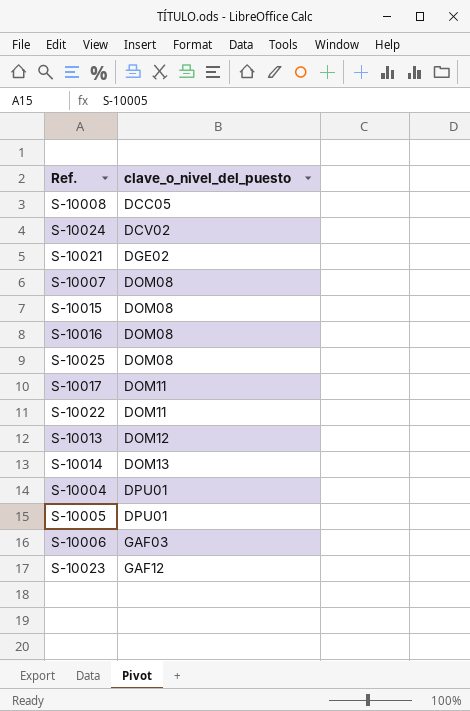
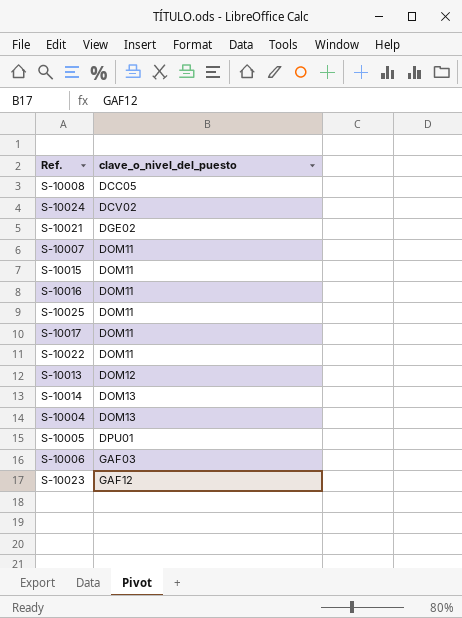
S-10007 | clave_o_nivel_del_puesto: DOM08 -> DOM11
S-10015 | clave_o_nivel_del_puesto: DOM08 -> DOM11
S-10016 | clave_o_nivel_del_puesto: DOM08 -> DOM11
S-10025 | clave_o_nivel_del_puesto: DOM08 -> DOM11
S-10004 | clave_o_nivel_del_puesto: DPU01 -> DOM13

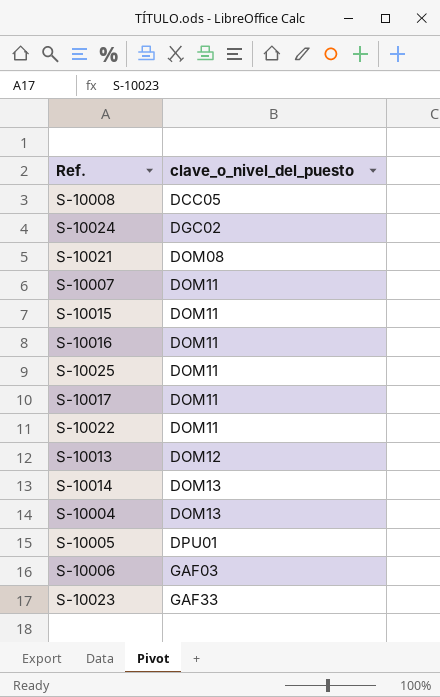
S-10024 | clave_o_nivel_del_puesto: DCV02 -> DGC02
S-10021 | clave_o_nivel_del_puesto: DGE02 -> DOM08
S-10023 | clave_o_nivel_del_puesto: GAF12 -> GAF33

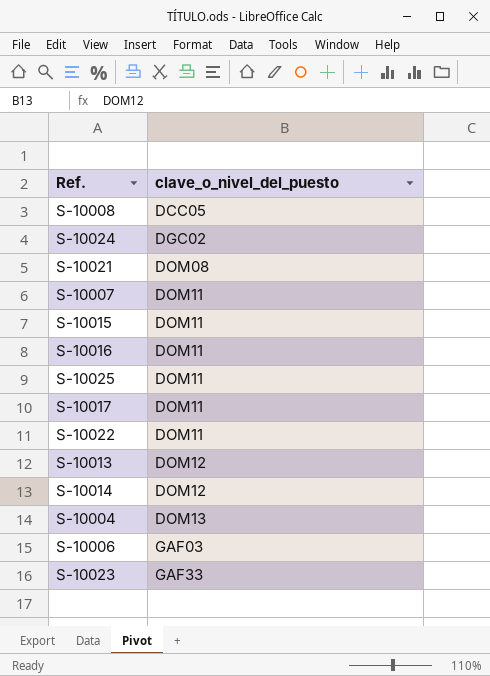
row S-10005: DPU01 -> none
S-10014 | clave_o_nivel_del_puesto: DOM13 -> DOM12

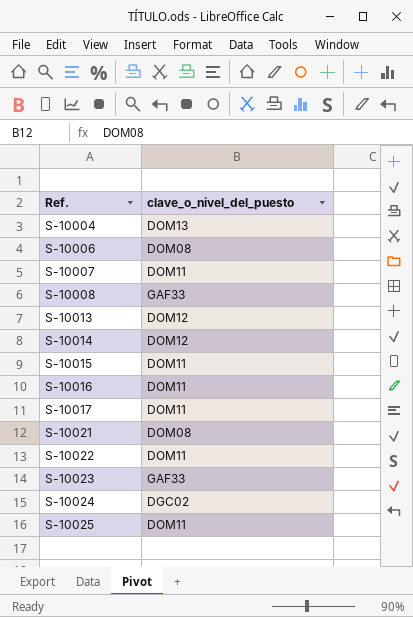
row order: clave_o_nivel_del_puesto ascending -> Ref. ascending
S-10006 | clave_o_nivel_del_puesto: GAF03 -> DOM08
S-10008 | clave_o_nivel_del_puesto: DCC05 -> GAF33

